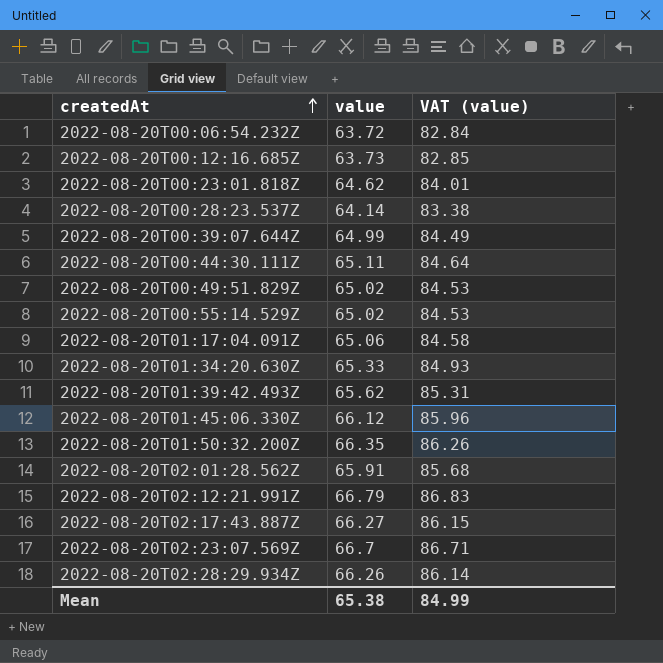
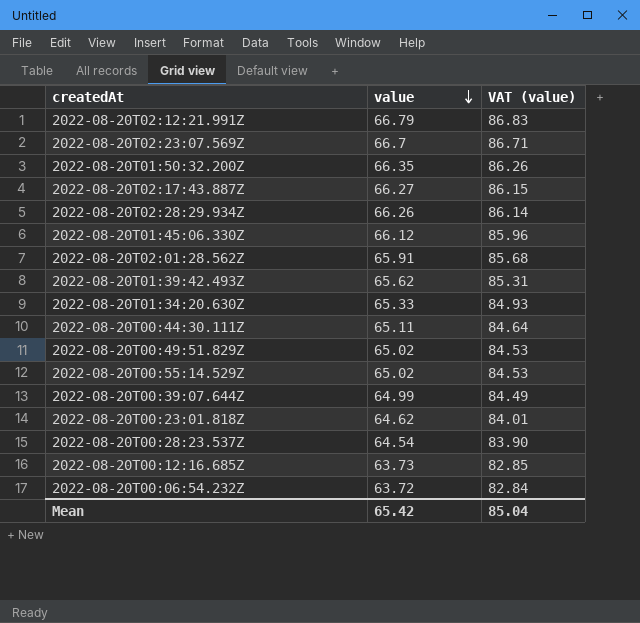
row order: createdAt ascending -> value descending
row 2022-08-20T01:17:04.091Z: 65.06 | 84.58 -> none
2022-08-20T00:28:23.537Z | value: 64.14 -> 64.54
2022-08-20T00:28:23.537Z | VAT (value): 83.38 -> 83.90
Mean | value: 65.38 -> 65.42
Mean | VAT (value): 84.99 -> 85.04

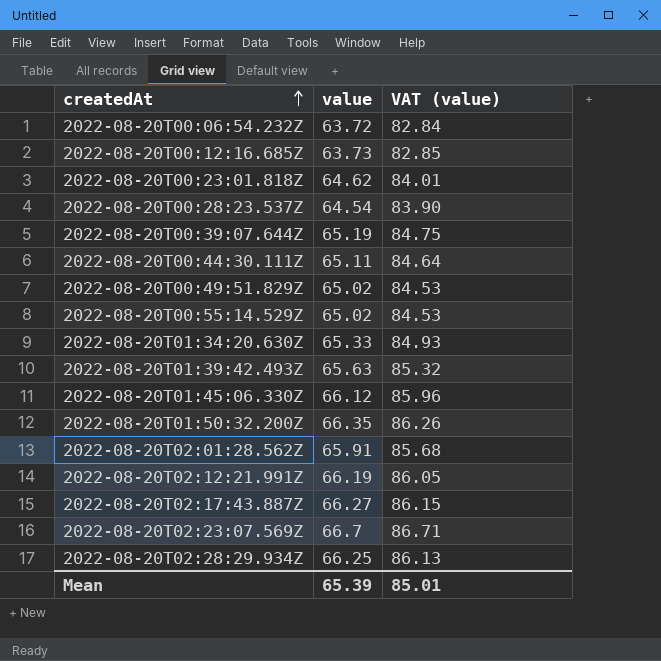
row order: value descending -> createdAt ascending
2022-08-20T00:39:07.644Z | value: 64.99 -> 65.19
2022-08-20T00:39:07.644Z | VAT (value): 84.49 -> 84.75
2022-08-20T01:39:42.493Z | value: 65.62 -> 65.63
2022-08-20T01:39:42.493Z | VAT (value): 85.31 -> 85.32
2022-08-20T02:12:21.991Z | value: 66.79 -> 66.19
2022-08-20T02:12:21.991Z | VAT (value): 86.83 -> 86.05
2022-08-20T02:28:29.934Z | value: 66.26 -> 66.25
2022-08-20T02:28:29.934Z | VAT (value): 86.14 -> 86.13
Mean | value: 65.42 -> 65.39
Mean | VAT (value): 85.04 -> 85.01

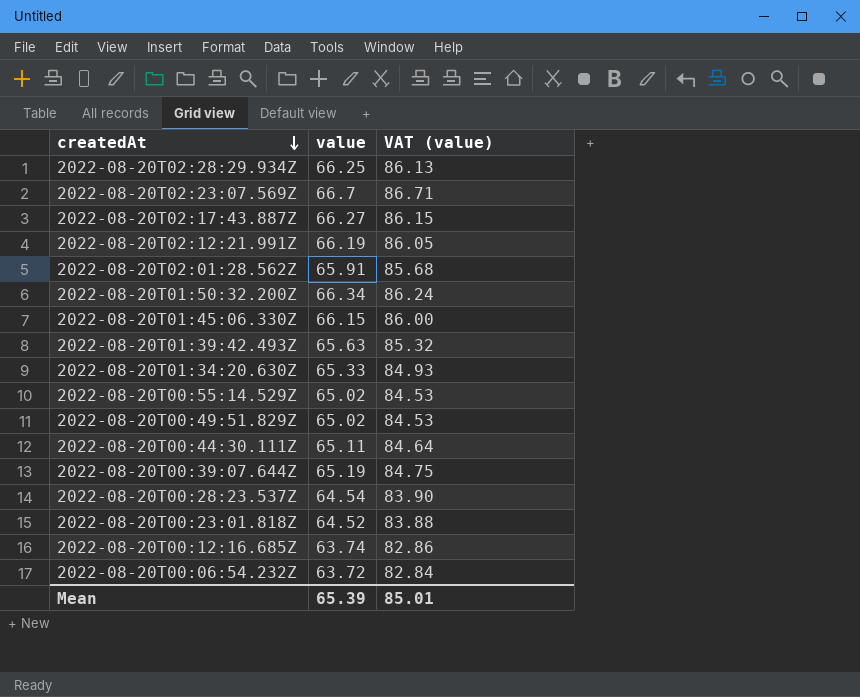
row order: createdAt ascending -> createdAt descending
2022-08-20T01:50:32.200Z | value: 66.35 -> 66.34
2022-08-20T01:50:32.200Z | VAT (value): 86.26 -> 86.24
2022-08-20T01:45:06.330Z | value: 66.12 -> 66.15
2022-08-20T01:45:06.330Z | VAT (value): 85.96 -> 86.00
2022-08-20T00:23:01.818Z | value: 64.62 -> 64.52
2022-08-20T00:23:01.818Z | VAT (value): 84.01 -> 83.88
2022-08-20T00:12:16.685Z | value: 63.73 -> 63.74
2022-08-20T00:12:16.685Z | VAT (value): 82.85 -> 82.86

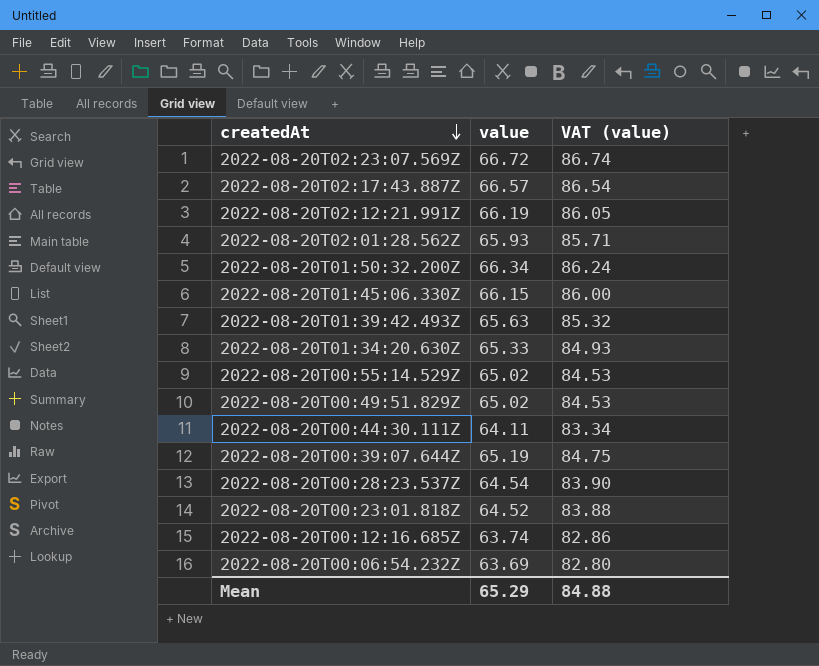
row 2022-08-20T02:28:29.934Z: 66.25 | 86.13 -> none
2022-08-20T02:23:07.569Z | value: 66.7 -> 66.72
2022-08-20T02:23:07.569Z | VAT (value): 86.71 -> 86.74
2022-08-20T02:17:43.887Z | value: 66.27 -> 66.57
2022-08-20T02:17:43.887Z | VAT (value): 86.15 -> 86.54
2022-08-20T02:01:28.562Z | value: 65.91 -> 65.93
2022-08-20T02:01:28.562Z | VAT (value): 85.68 -> 85.71
2022-08-20T00:44:30.111Z | value: 65.11 -> 64.11
2022-08-20T00:44:30.111Z | VAT (value): 84.64 -> 83.34
2022-08-20T00:06:54.232Z | value: 63.72 -> 63.69
2022-08-20T00:06:54.232Z | VAT (value): 82.84 -> 82.80
Mean | value: 65.39 -> 65.29
Mean | VAT (value): 85.01 -> 84.88

